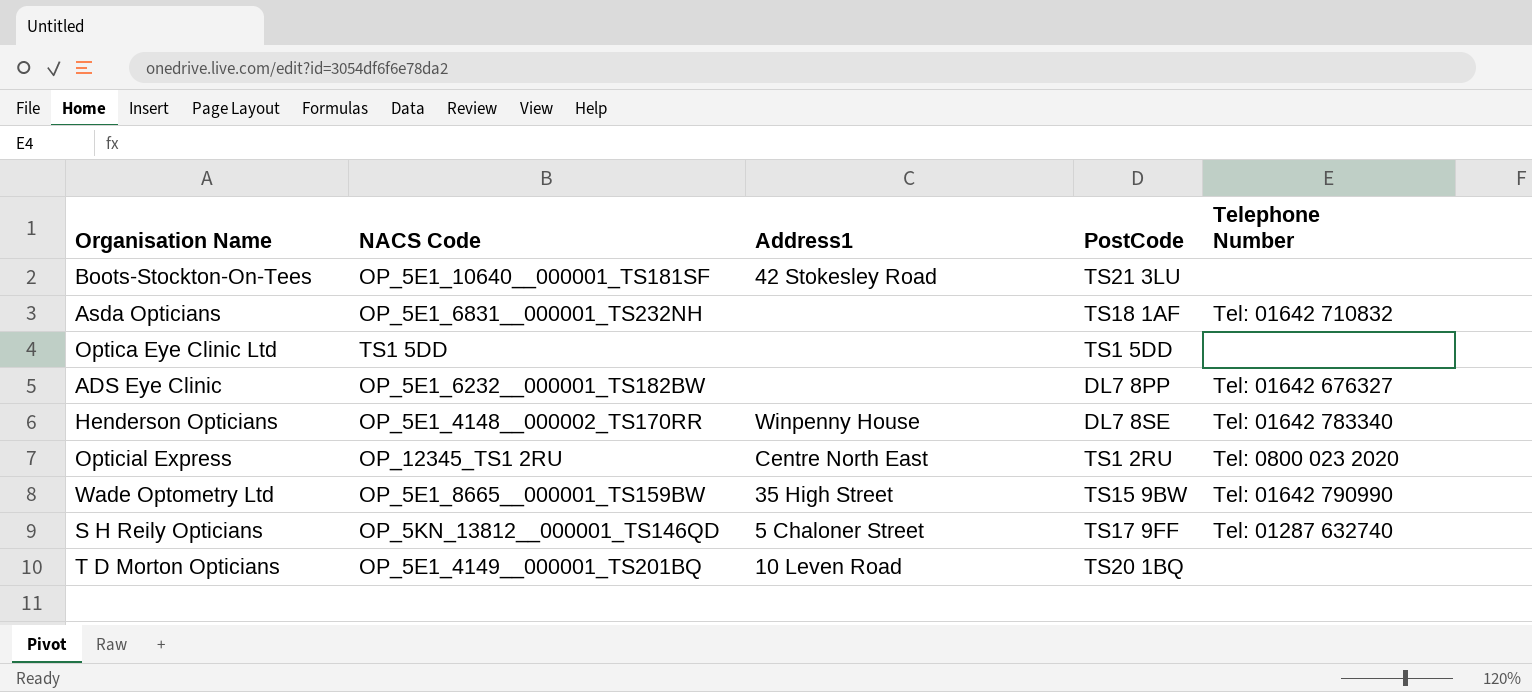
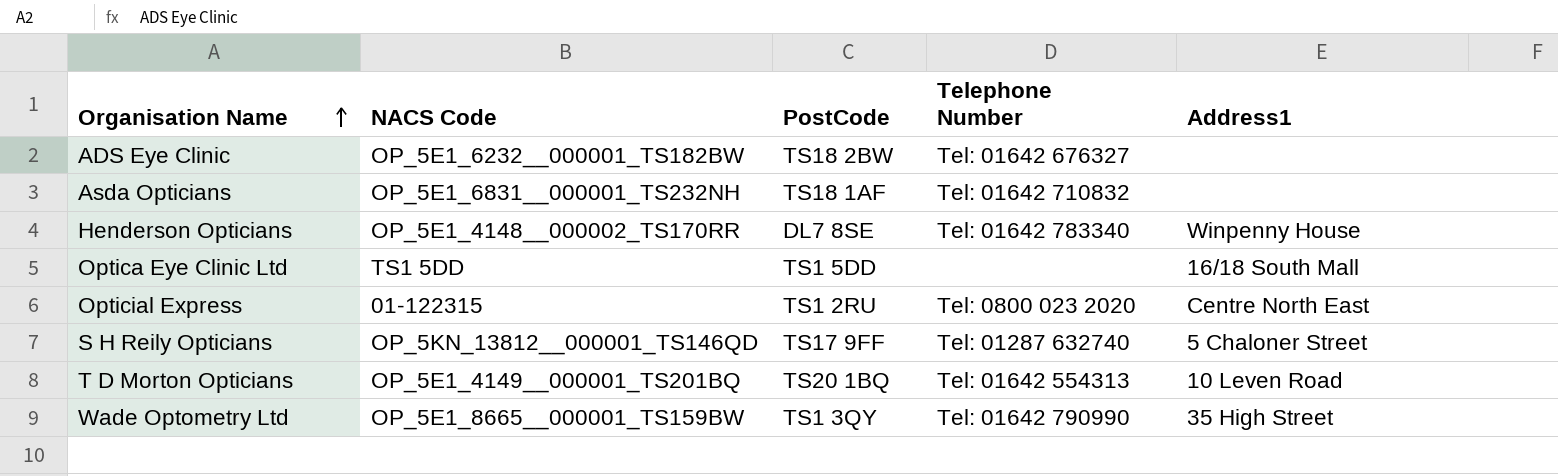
row order: none -> Organisation Name ascending
column Address1 | position: 3 -> 5
row Boots-Stockton-On-Tees: OP_5E1_10640__000001_TS181SF | 42 Stokesley Road | TS21 3LU | none -> none
ADS Eye Clinic | PostCode: DL7 8PP -> TS18 2BW
Optica Eye Clinic Ltd | Address1: none -> 16/18 South Mall
Opticial Express | NACS Code: OP_12345_TS1 2RU -> 01-122315
T D Morton Opticians | Telephone Number: none -> Tel: 01642 554313
Wade Optometry Ltd | PostCode: TS15 9BW -> TS1 3QY

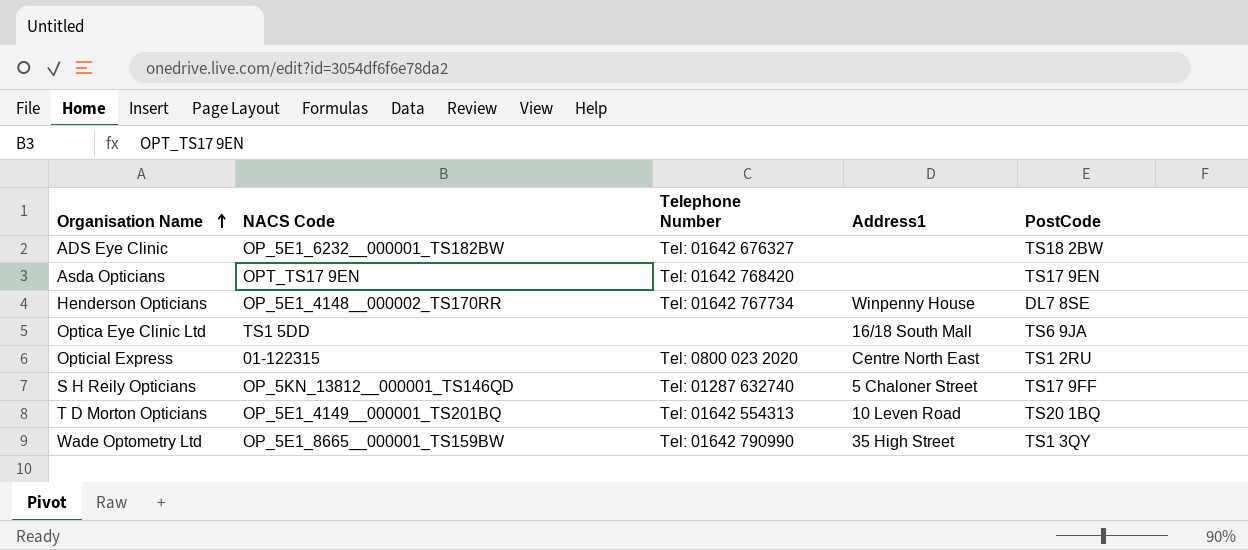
column PostCode | position: 3 -> 5
Asda Opticians | NACS Code: OP_5E1_6831__000001_TS232NH -> OPT_TS17 9EN
Asda Opticians | Telephone Number: Tel: 01642 710832 -> Tel: 01642 768420
Asda Opticians | PostCode: TS18 1AF -> TS17 9EN
Henderson Opticians | Telephone Number: Tel: 01642 783340 -> Tel: 01642 767734
Optica Eye Clinic Ltd | PostCode: TS1 5DD -> TS6 9JA

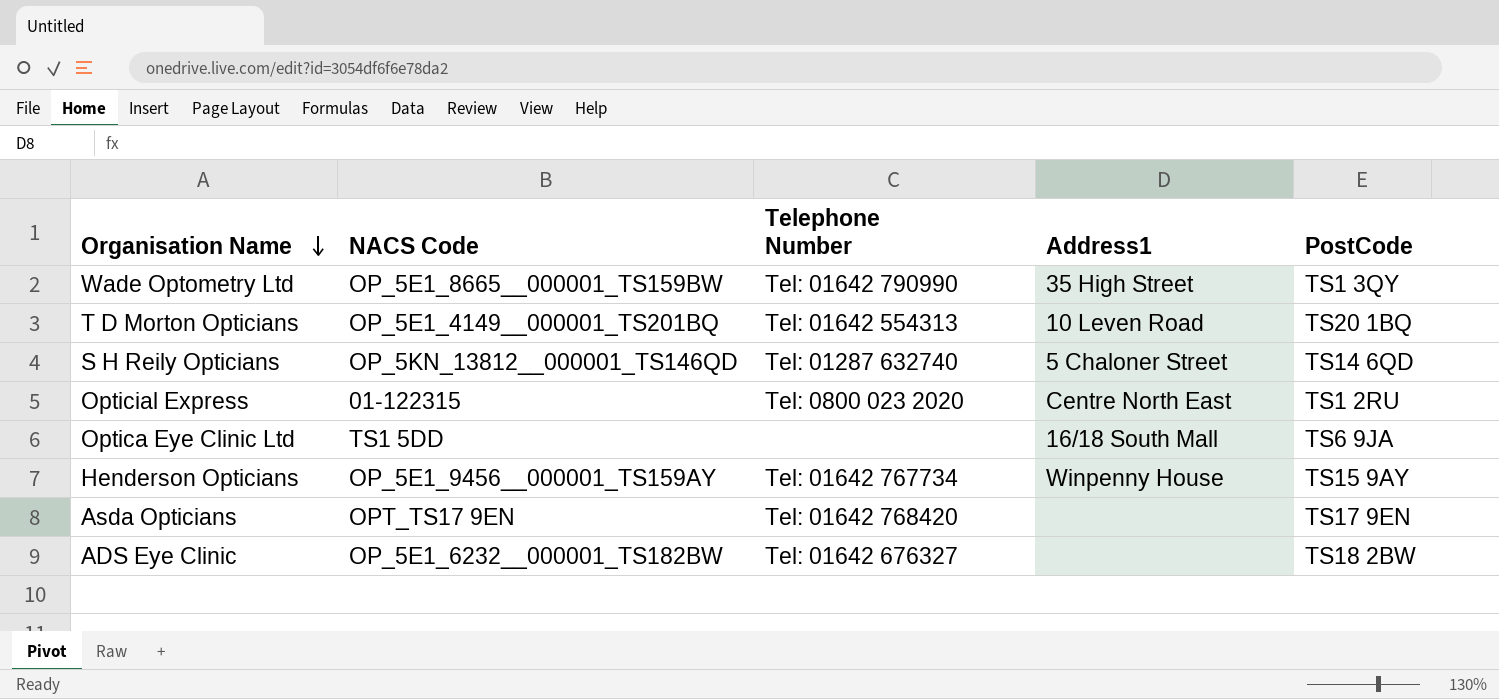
row order: Organisation Name ascending -> Organisation Name descending
S H Reily Opticians | PostCode: TS17 9FF -> TS14 6QD
Henderson Opticians | NACS Code: OP_5E1_4148__000002_TS170RR -> OP_5E1_9456__000001_TS159AY
Henderson Opticians | PostCode: DL7 8SE -> TS15 9AY

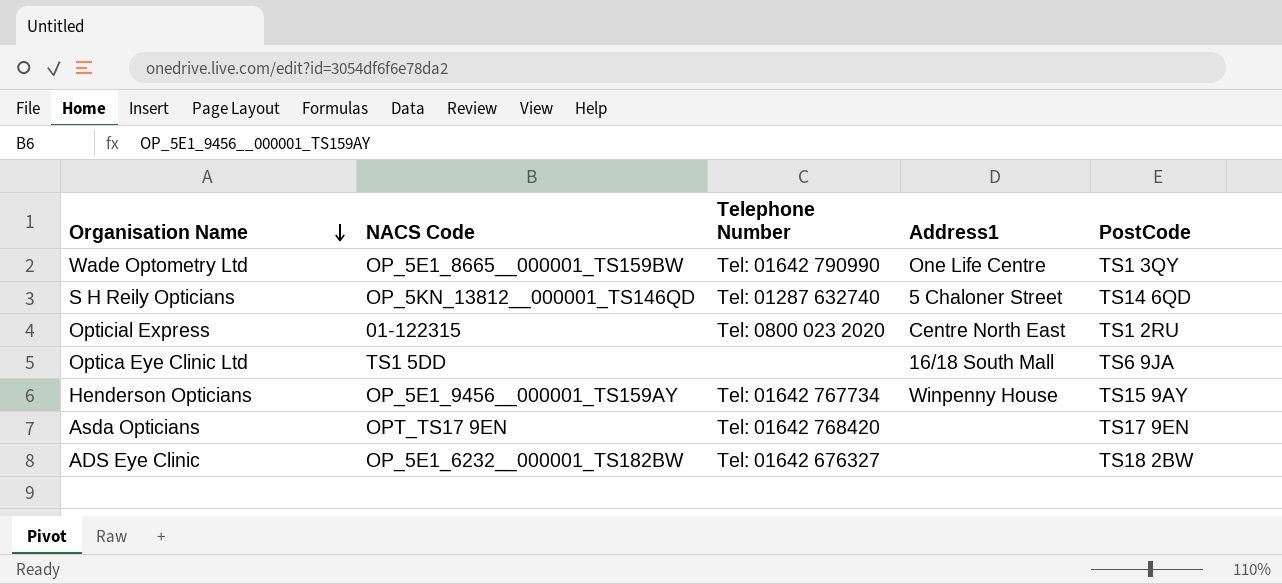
row T D Morton Opticians: OP_5E1_4149__000001_TS201BQ | Tel: 01642 554313 | 10 Leven Road | TS20 1BQ -> none
Wade Optometry Ltd | Address1: 35 High Street -> One Life Centre

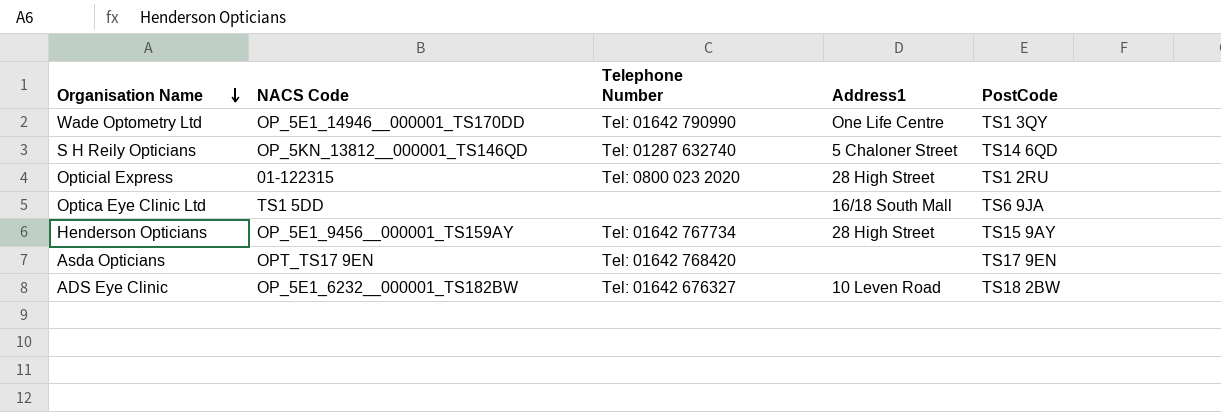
Wade Optometry Ltd | NACS Code: OP_5E1_8665__000001_TS159BW -> OP_5E1_14946__000001_TS170DD
Opticial Express | Address1: Centre North East -> 28 High Street
Henderson Opticians | Address1: Winpenny House -> 28 High Street
ADS Eye Clinic | Address1: none -> 10 Leven Road

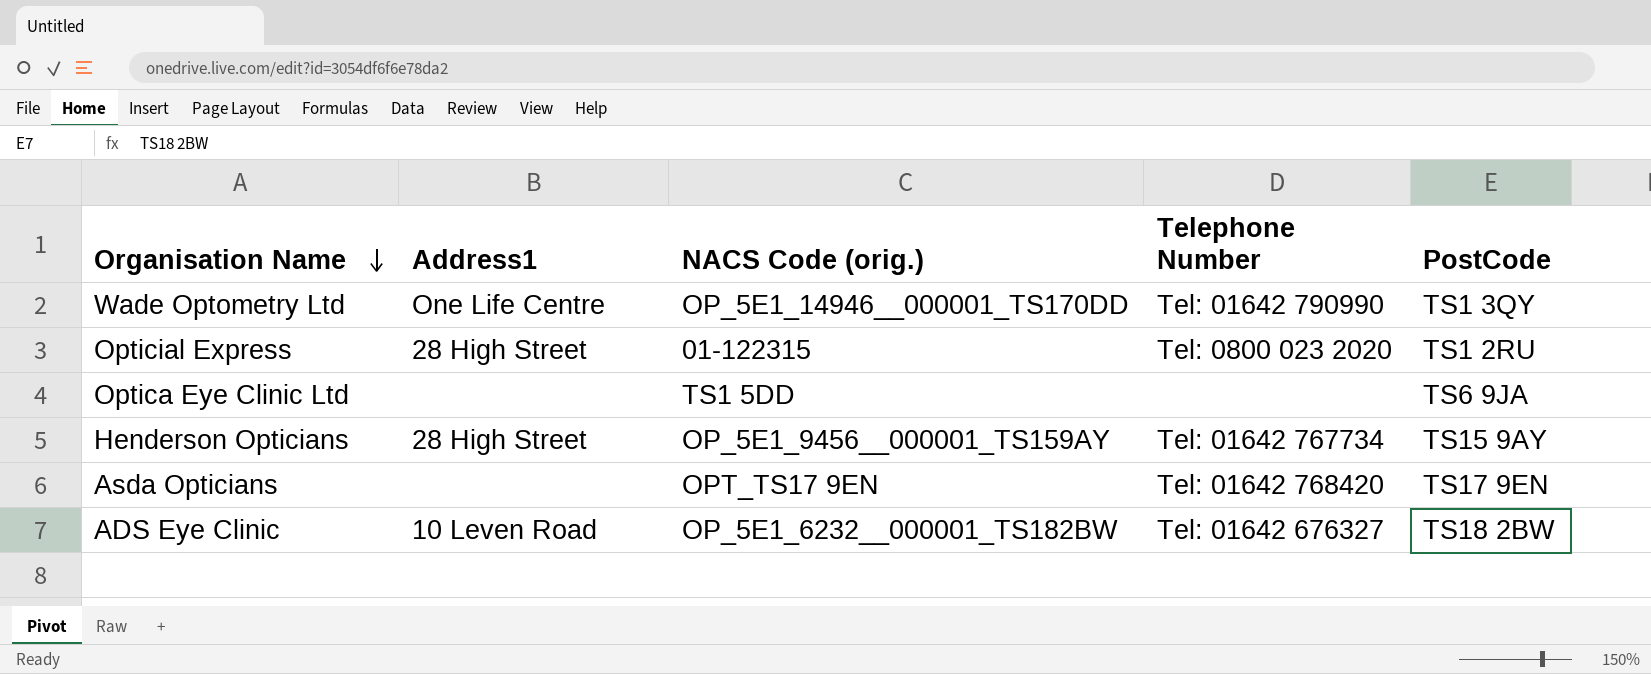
column Address1 | position: 4 -> 2
column name: NACS Code -> NACS Code (orig.)
row S H Reily Opticians: OP_5KN_13812__000001_TS146QD | Tel: 01287 632740 | 5 Chaloner Street | TS14 6QD -> none
Optica Eye Clinic Ltd | Address1: 16/18 South Mall -> none

